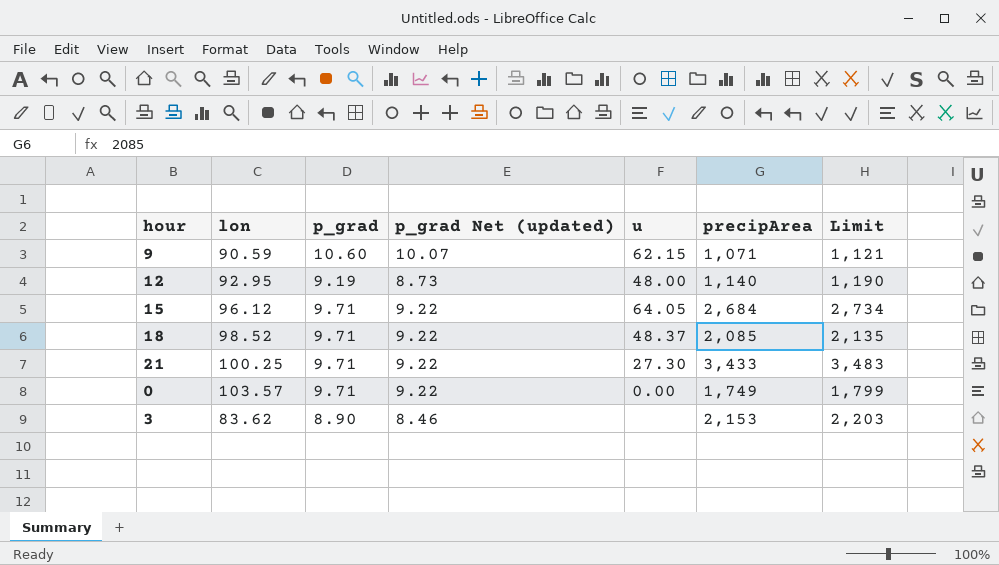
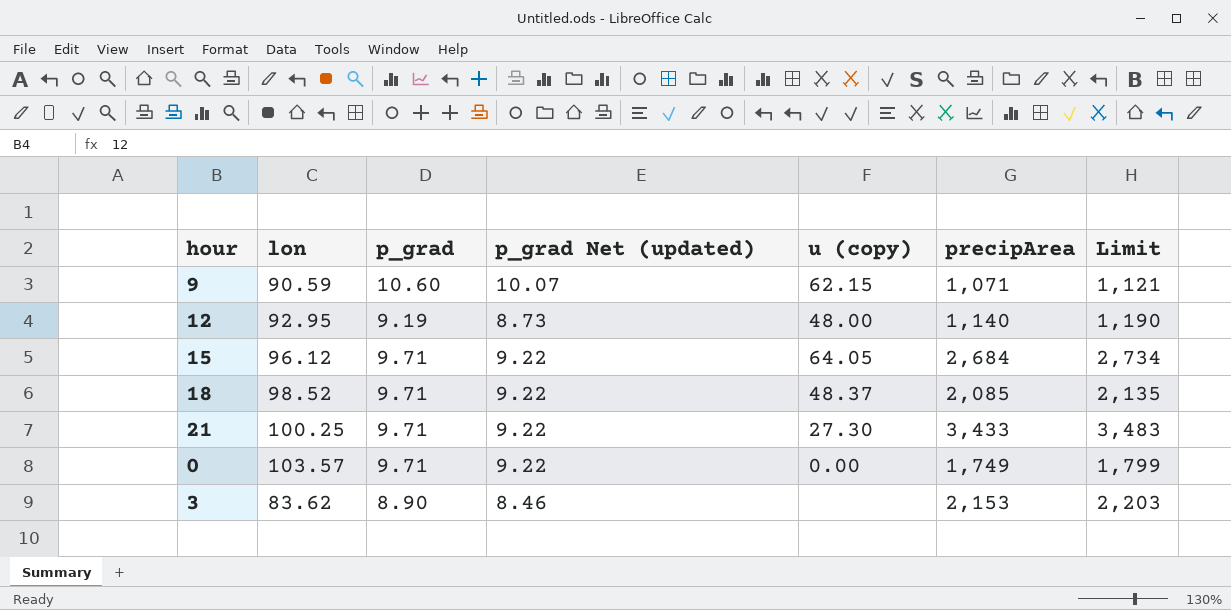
column name: u -> u (copy)

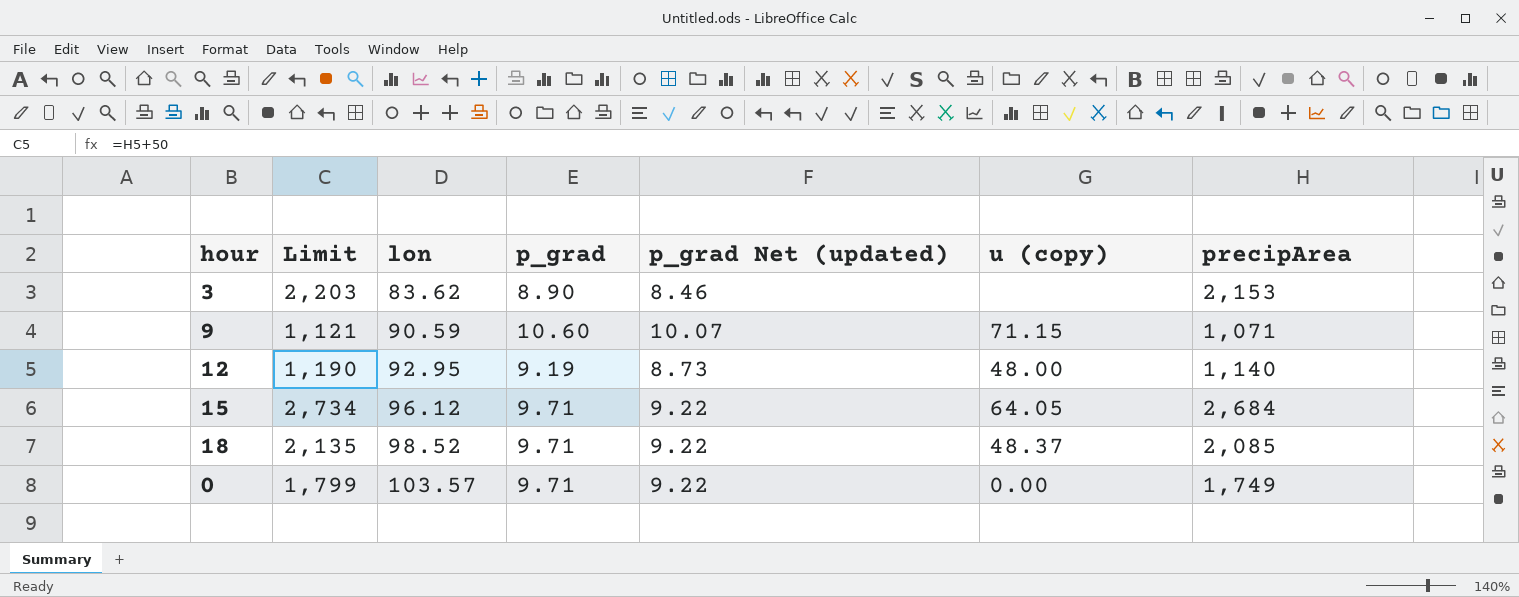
row order: none -> lon ascending
column Limit | position: 7 -> 2
row 21: 100.25 | 9.71 | 9.22 | 27.30 | 3,433 | 3,483 -> none
9 | u (copy): 62.15 -> 71.15

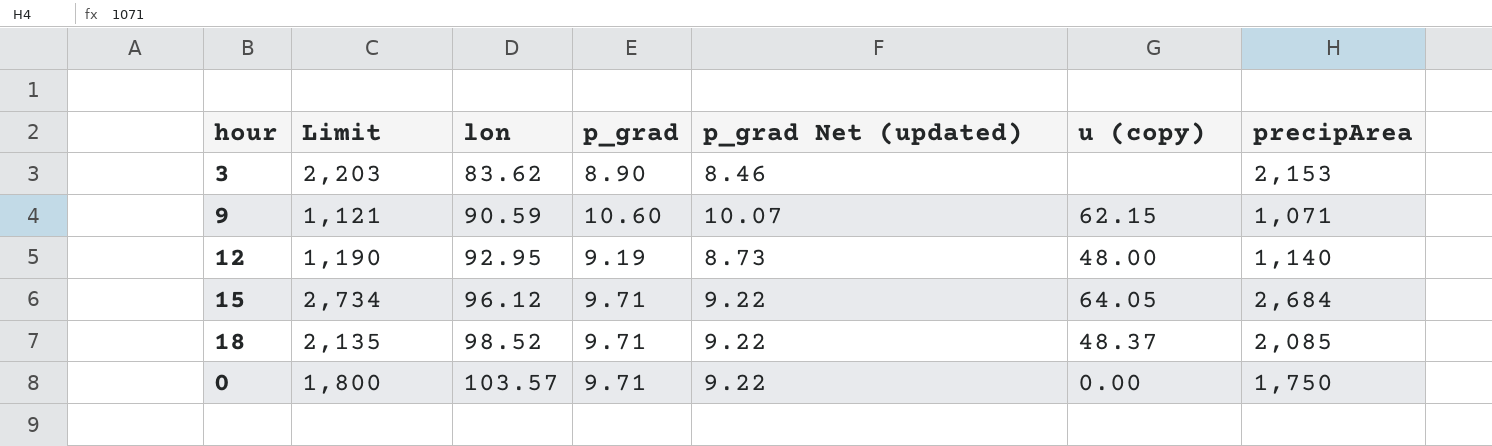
9 | u (copy): 71.15 -> 62.15
0 | Limit: 1,799 -> 1,800
0 | precipArea: 1,749 -> 1,750

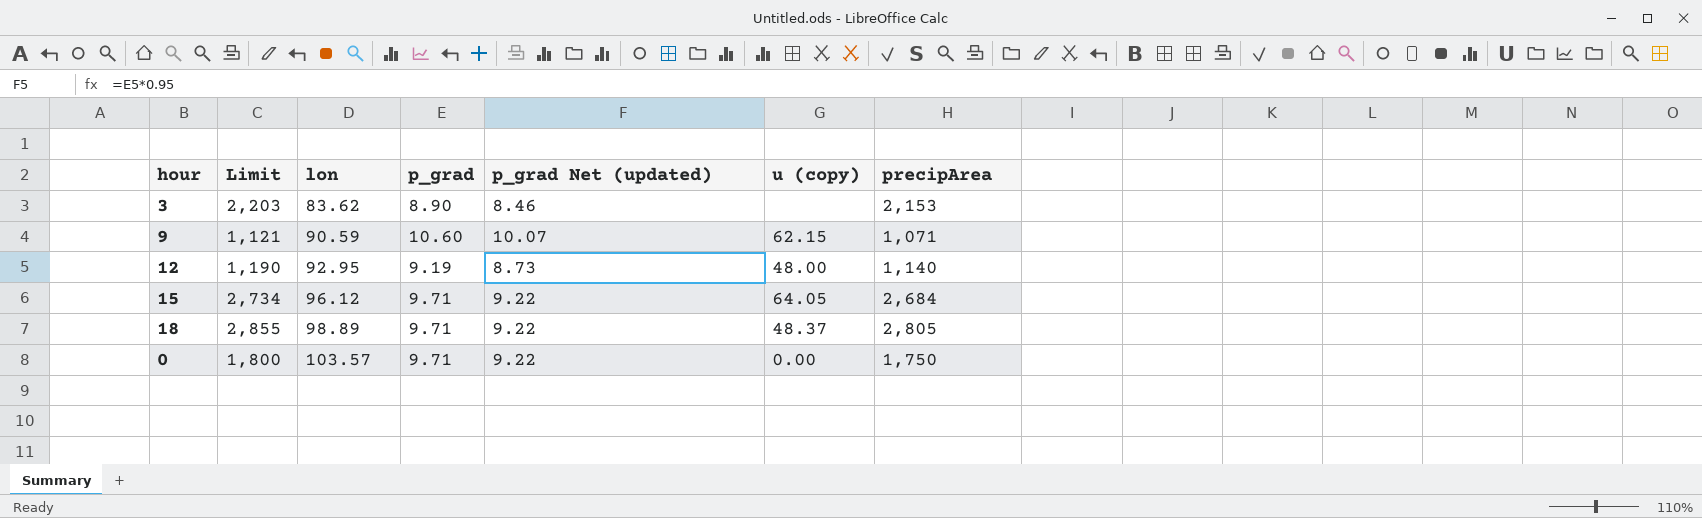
18 | Limit: 2,135 -> 2,855
18 | lon: 98.52 -> 98.89
18 | precipArea: 2,085 -> 2,805

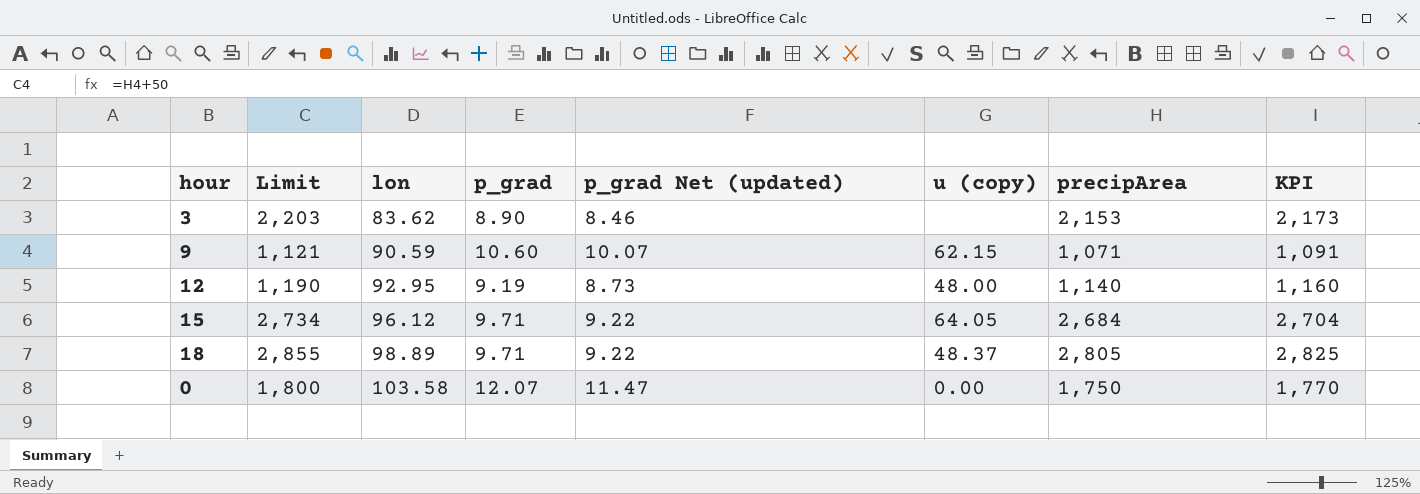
column KPI | formula: none -> [precipArea] + 20
0 | lon: 103.57 -> 103.58
0 | p_grad: 9.71 -> 12.07
0 | p_grad Net (updated): 9.22 -> 11.47

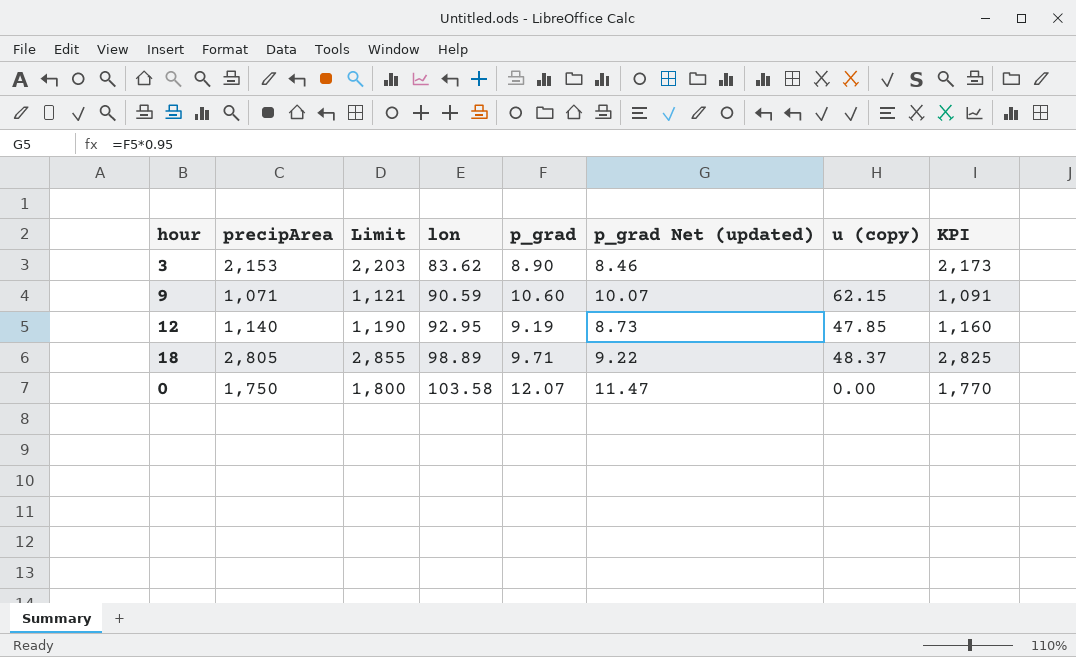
column precipArea | position: 7 -> 2
row 15: 2,734 | 96.12 | 9.71 | 9.22 | 64.05 | 2,684 | 2,704 -> none
12 | u (copy): 48.00 -> 47.85

